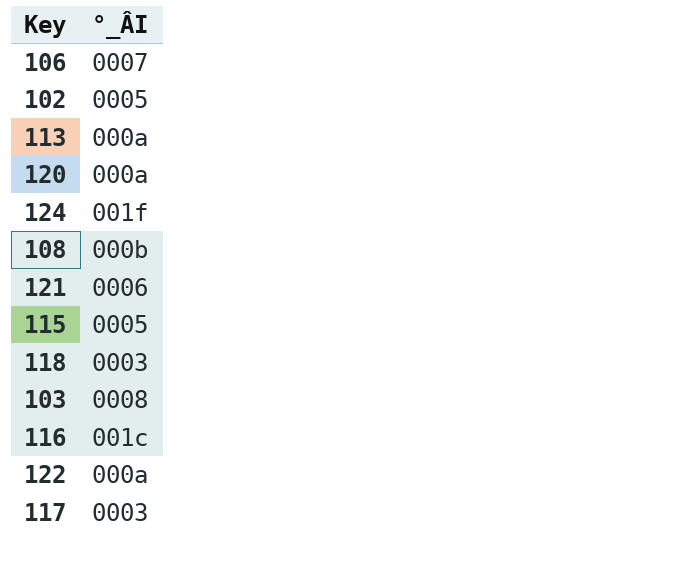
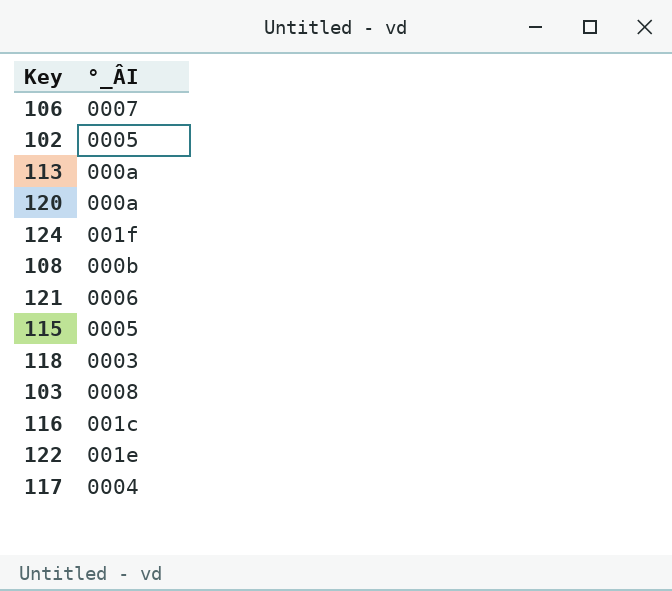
122 | °_ÂI: 000a -> 001e
117 | °_ÂI: 0003 -> 0004

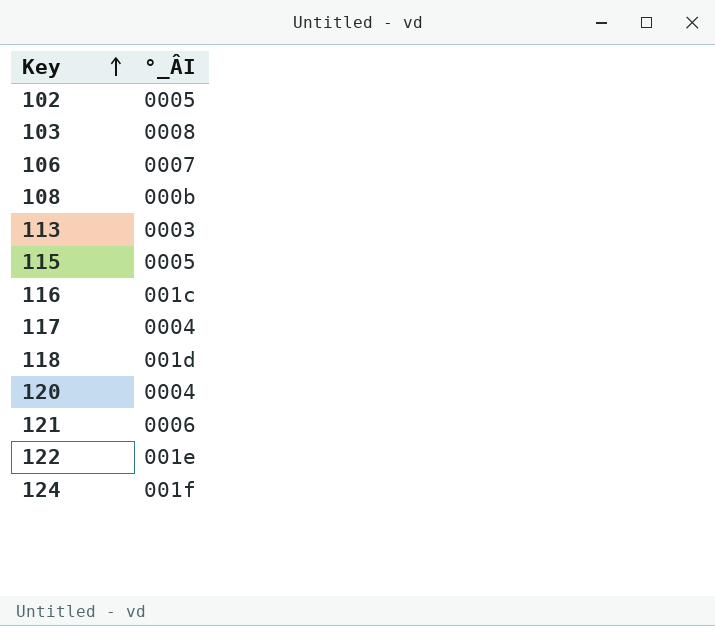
row order: none -> Key ascending
113 | °_ÂI: 000a -> 0003
118 | °_ÂI: 0003 -> 001d
120 | °_ÂI: 000a -> 0004

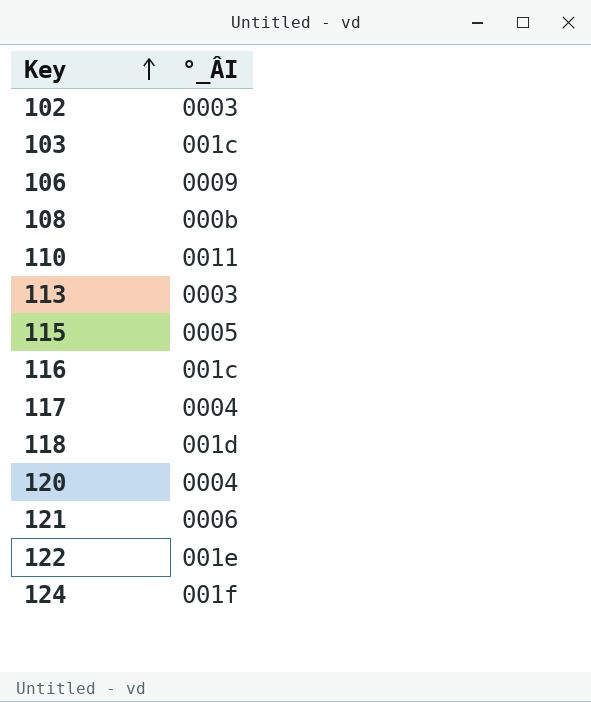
102 | °_ÂI: 0005 -> 0003
103 | °_ÂI: 0008 -> 001c
106 | °_ÂI: 0007 -> 0009
row 110: none -> 0011

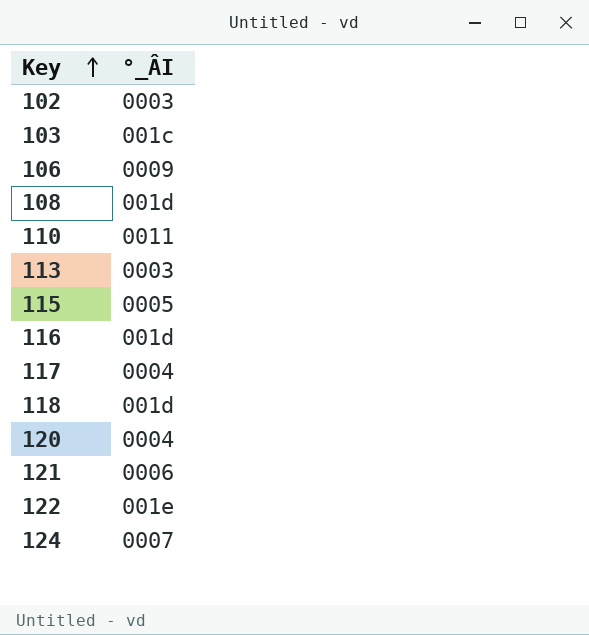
108 | °_ÂI: 000b -> 001d
116 | °_ÂI: 001c -> 001d
124 | °_ÂI: 001f -> 0007

